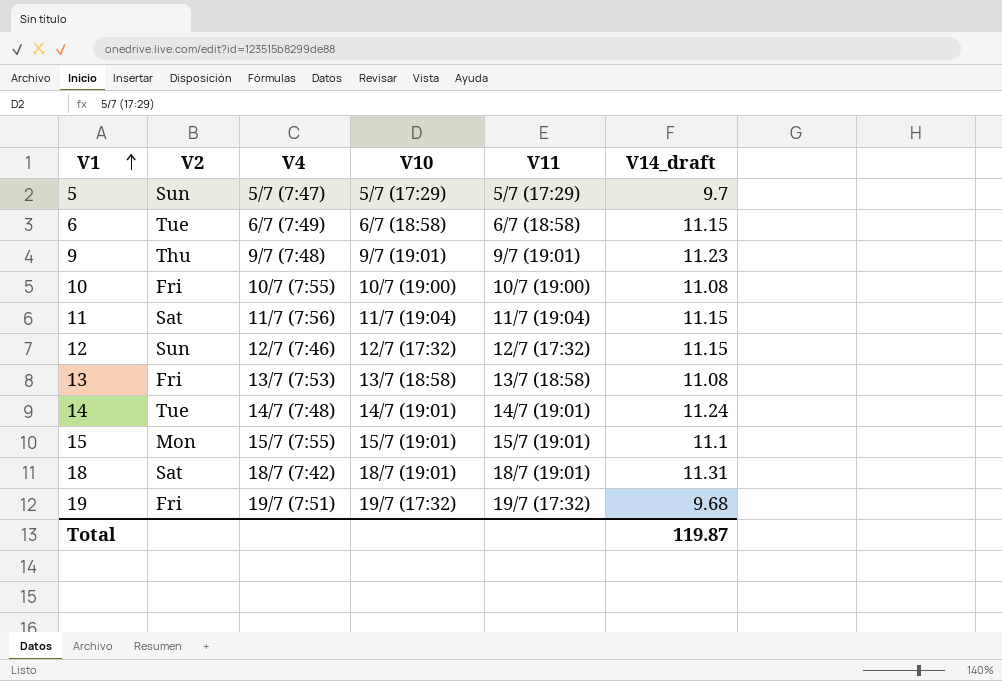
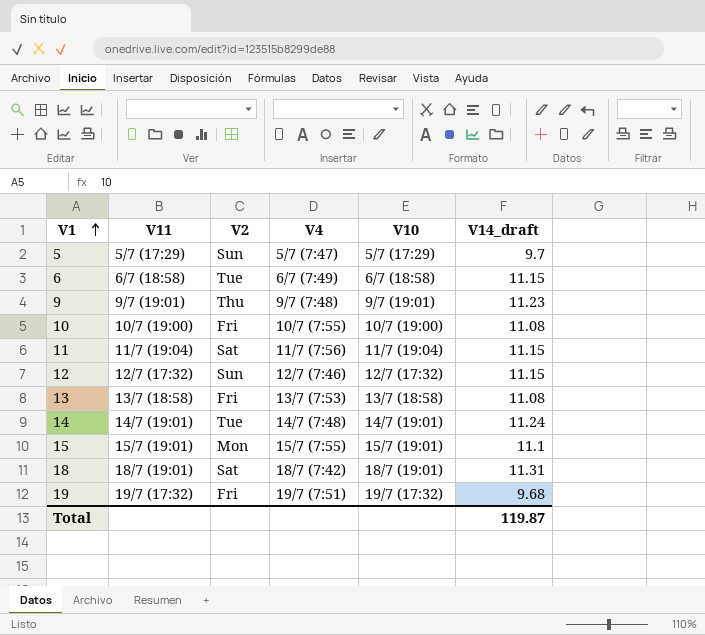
column V11 | position: 5 -> 2

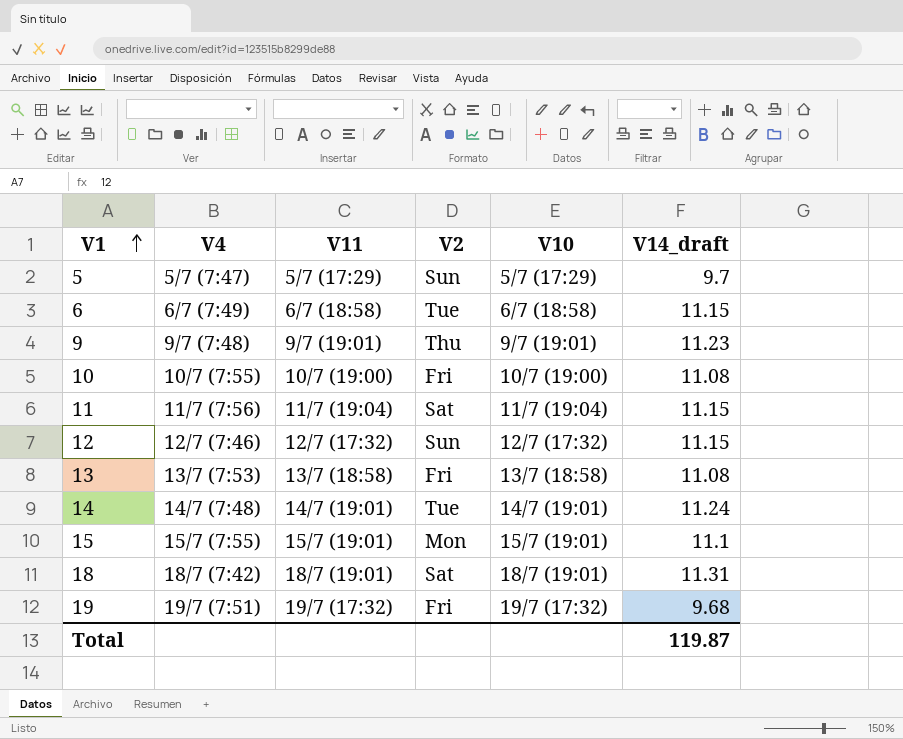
column V4 | position: 4 -> 2

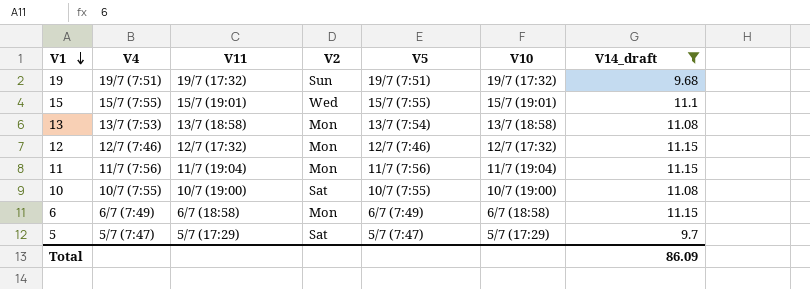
filter: none -> V14_draft <= 11.15
row order: V1 ascending -> V1 descending
column V5 | position: none -> 5
19 | V2: Fri -> Sun
15 | V2: Mon -> Wed
13 | V2: Fri -> Mon
12 | V2: Sun -> Mon
11 | V2: Sat -> Mon
10 | V2: Fri -> Sat
6 | V2: Tue -> Mon
5 | V2: Sun -> Sat
Total | V14_draft: 119.87 -> 86.09

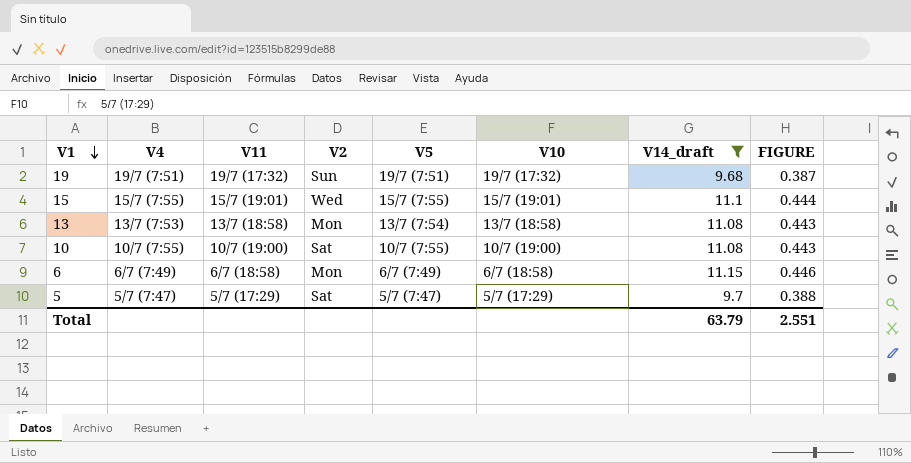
column FIGURE | formula: none -> [V14_draft] * 0.04
row 12: 12/7 (7:46) | 12/7 (17:32) | Mon | 12/7 (7:46) | 12/7 (17:32) | 11.15 -> none
row 11: 11/7 (7:56) | 11/7 (19:04) | Mon | 11/7 (7:56) | 11/7 (19:04) | 11.15 -> none
Total | V14_draft: 86.09 -> 63.79

